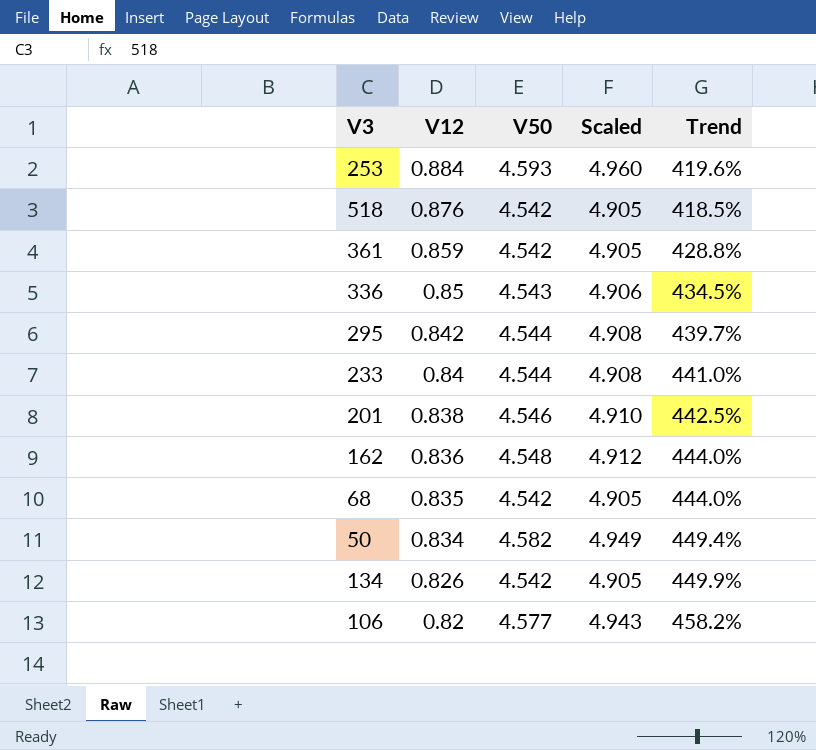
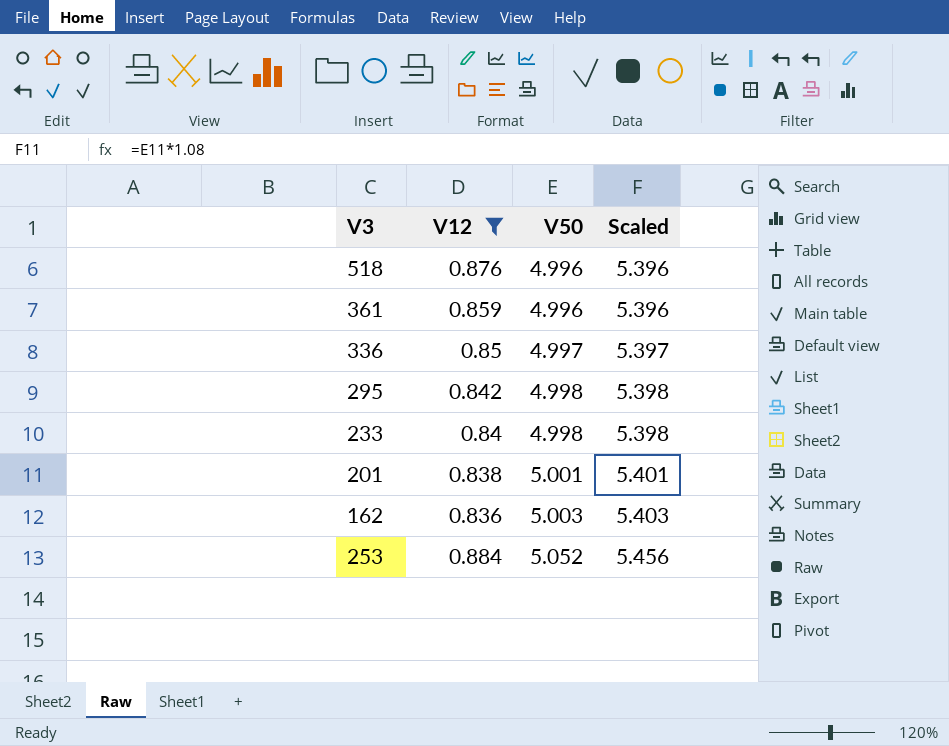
filter: none -> V12 >= 0.836
row order: V12 descending -> V50 ascending
column Trend | formula: ([V50] - [V12]) / [V12] -> none
518 | V50: 4.542 -> 4.996
518 | Scaled: 4.905 -> 5.396
361 | V50: 4.542 -> 4.996
361 | Scaled: 4.905 -> 5.396
336 | V50: 4.543 -> 4.997
336 | Scaled: 4.906 -> 5.397
295 | V50: 4.544 -> 4.998
295 | Scaled: 4.908 -> 5.398
233 | V50: 4.544 -> 4.998
233 | Scaled: 4.908 -> 5.398
201 | V50: 4.546 -> 5.001
201 | Scaled: 4.910 -> 5.401
162 | V50: 4.548 -> 5.003
162 | Scaled: 4.912 -> 5.403
253 | V50: 4.593 -> 5.052
253 | Scaled: 4.960 -> 5.456

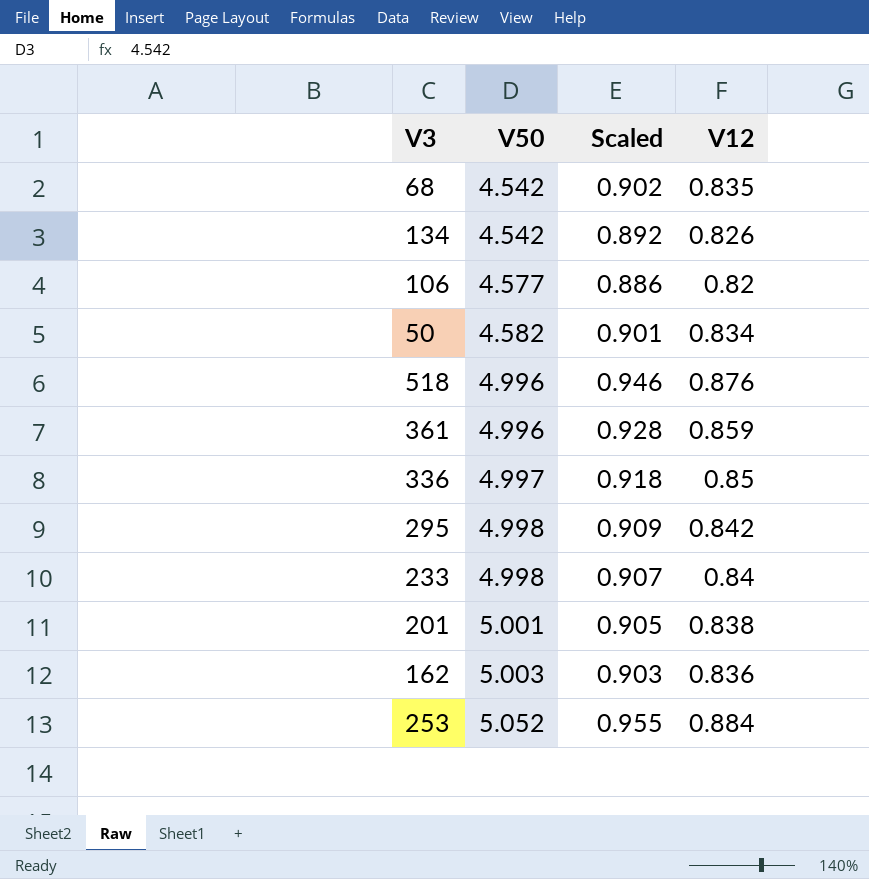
filter: V12 >= 0.836 -> none
column Scaled | formula: [V50] * 1.08 -> [V12] * 1.08
column V12 | position: 2 -> 4

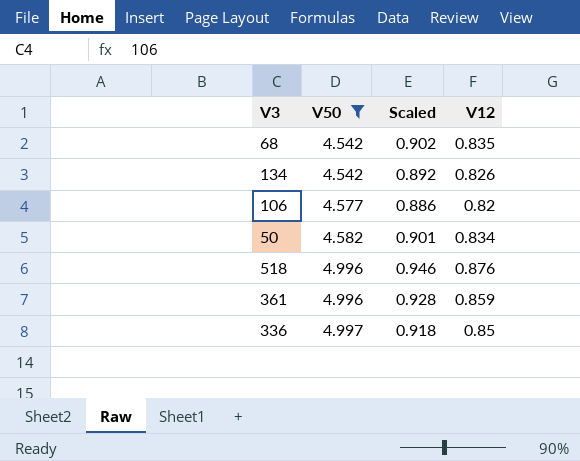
filter: none -> V50 <= 4.997

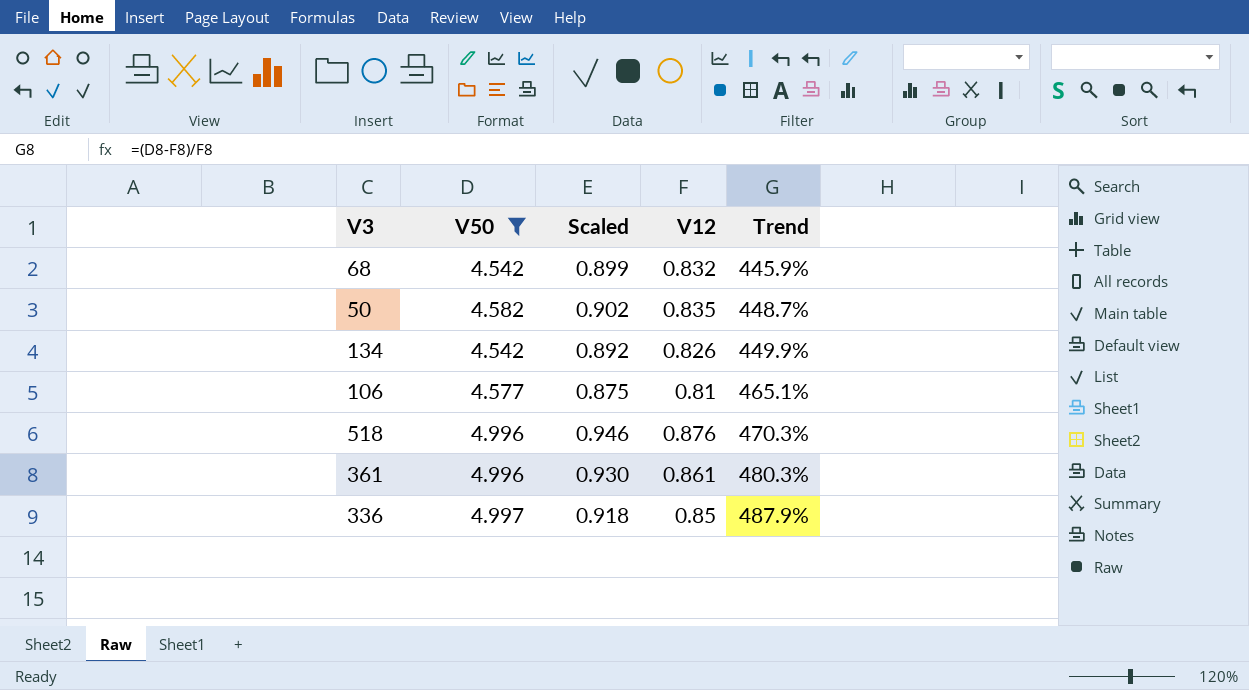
row order: V50 ascending -> Trend ascending
column Trend | formula: none -> ([V50] - [V12]) / [V12]
68 | Scaled: 0.902 -> 0.899
68 | V12: 0.835 -> 0.832
50 | Scaled: 0.901 -> 0.902
50 | V12: 0.834 -> 0.835
106 | Scaled: 0.886 -> 0.875
106 | V12: 0.82 -> 0.81
361 | Scaled: 0.928 -> 0.930
361 | V12: 0.859 -> 0.861

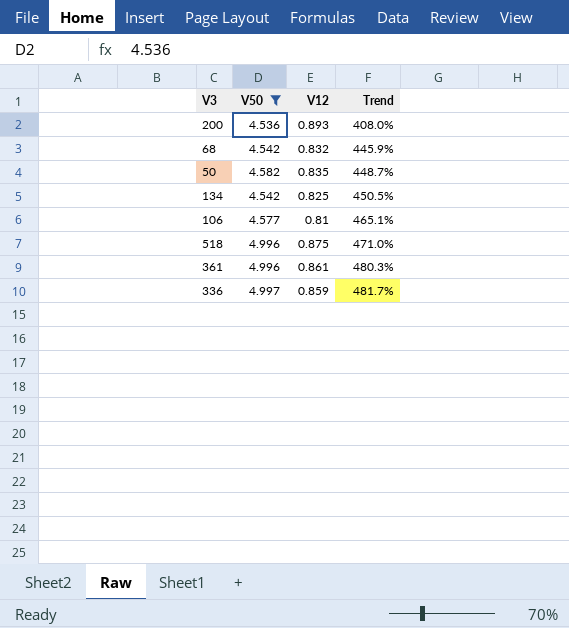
column Scaled | formula: [V12] * 1.08 -> none
row 200: none -> 4.536 | 0.893 | 408.0%
134 | V12: 0.826 -> 0.825
134 | Trend: 449.9% -> 450.5%
518 | V12: 0.876 -> 0.875
518 | Trend: 470.3% -> 471.0%
336 | V12: 0.85 -> 0.859
336 | Trend: 487.9% -> 481.7%

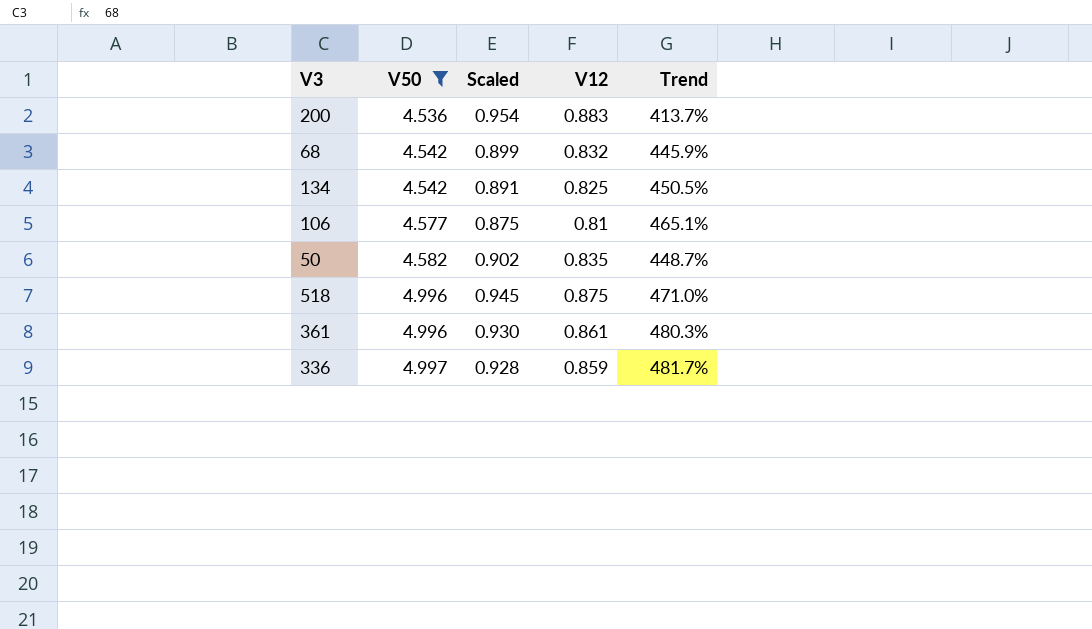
row order: Trend ascending -> V50 ascending
column Scaled | formula: none -> [V12] * 1.08
200 | V12: 0.893 -> 0.883
200 | Trend: 408.0% -> 413.7%

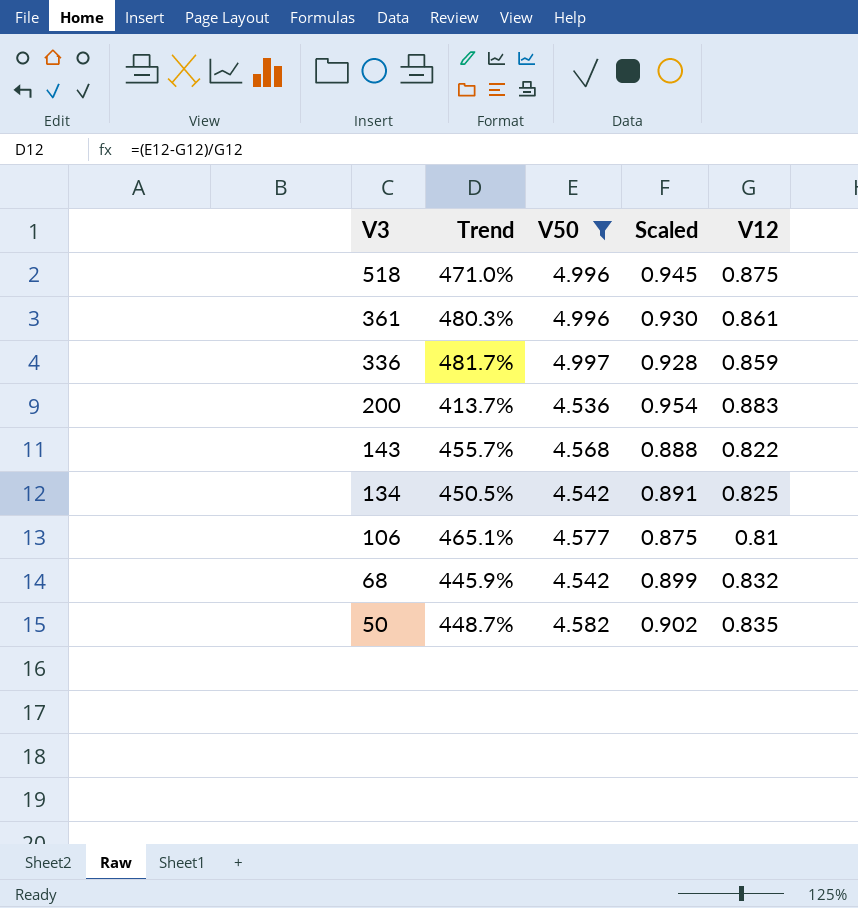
row order: V50 ascending -> V3 descending
column Trend | position: 5 -> 2
row 143: none -> 455.7% | 4.568 | 0.888 | 0.822

